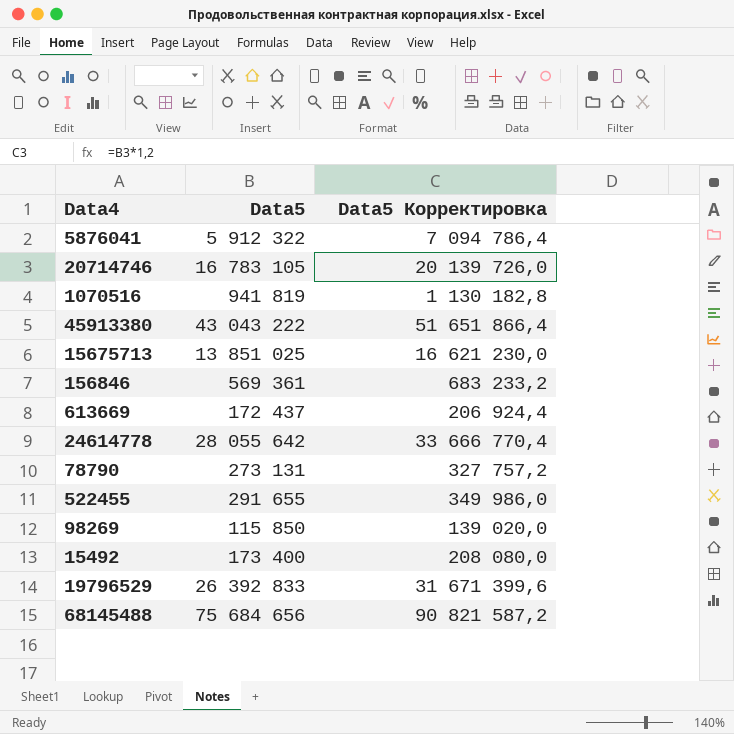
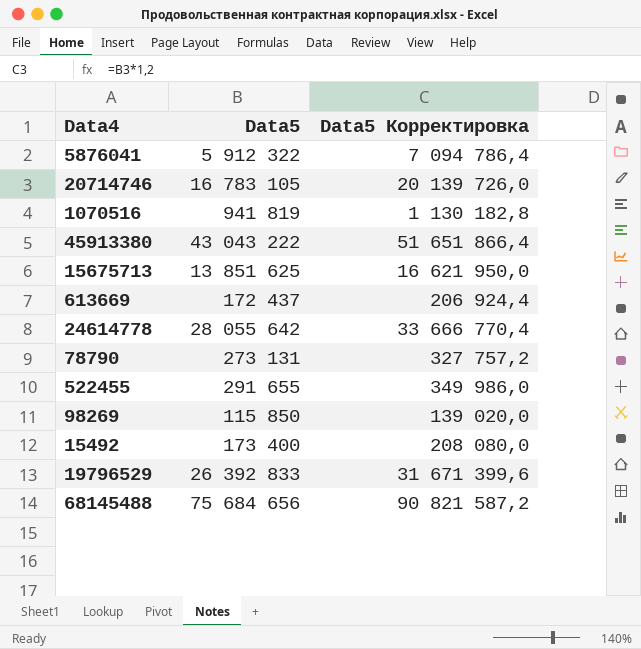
row 156846: 569 361 | 683 233,2 -> none
15675713 | Data5: 13 851 025 -> 13 851 625
15675713 | Data5 Корректировка: 16 621 230,0 -> 16 621 950,0

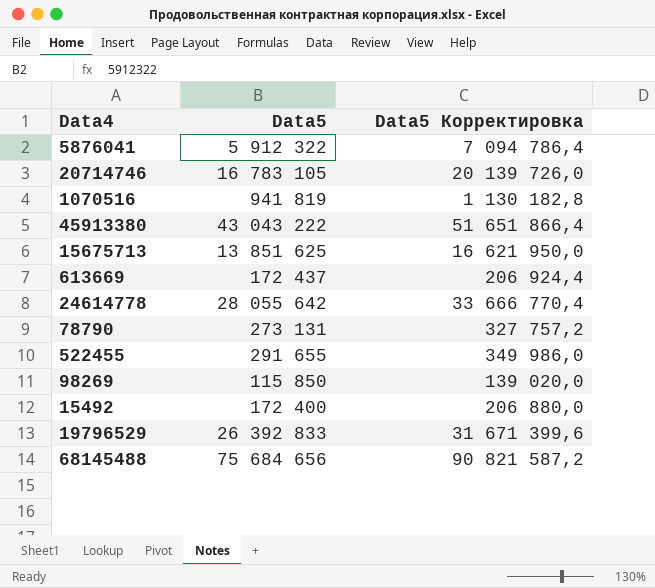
15492 | Data5: 173 400 -> 172 400
15492 | Data5 Корректировка: 208 080,0 -> 206 880,0

